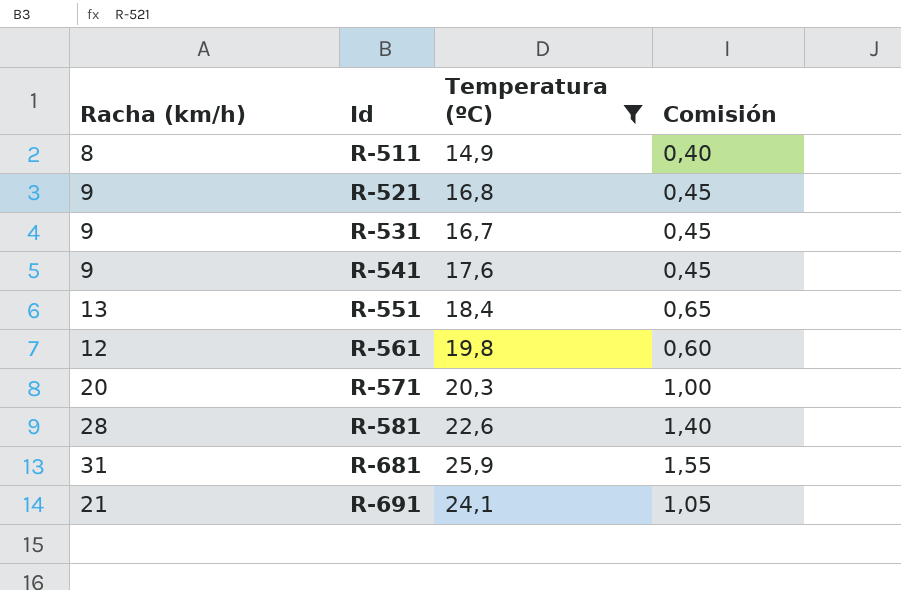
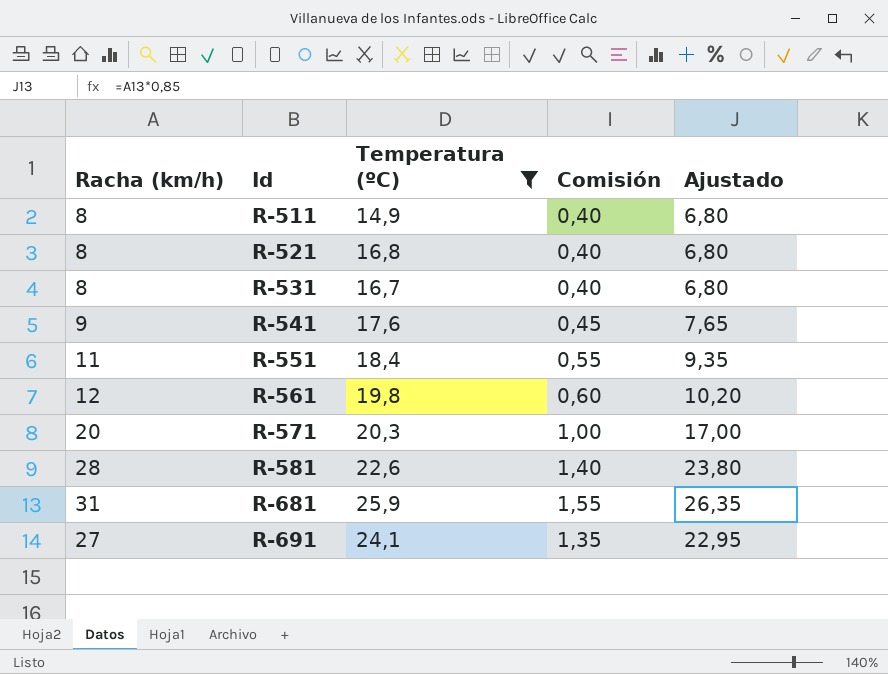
column Ajustado | formula: none -> [Racha (km/h)] * 0,85
R-521 | Racha (km/h): 9 -> 8
R-521 | Comisión: 0,45 -> 0,40
R-531 | Racha (km/h): 9 -> 8
R-531 | Comisión: 0,45 -> 0,40
R-551 | Racha (km/h): 13 -> 11
R-551 | Comisión: 0,65 -> 0,55
R-691 | Racha (km/h): 21 -> 27
R-691 | Comisión: 1,05 -> 1,35

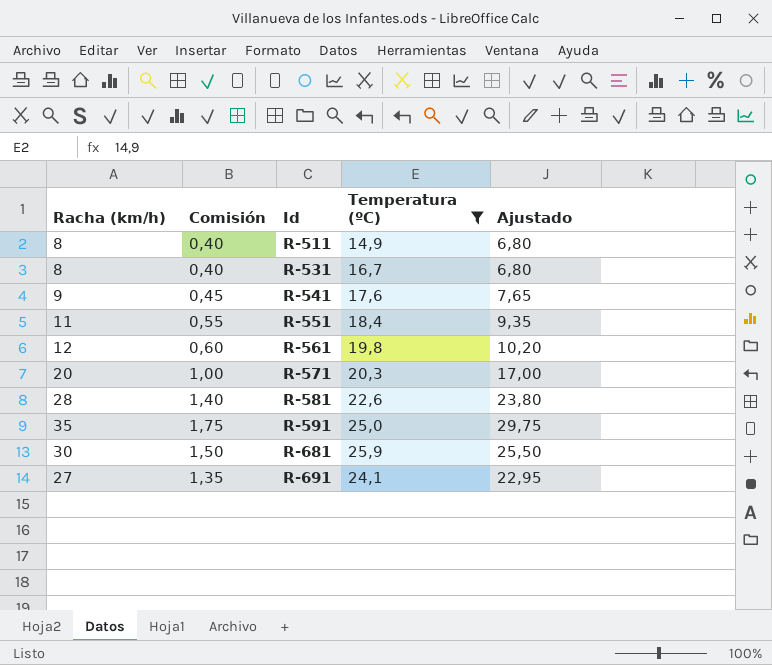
column Comisión | position: 4 -> 2
row R-521: 8 | 16,8 | 0,40 | 6,80 -> none
row R-591: none -> 35 | 1,75 | 25,0 | 29,75
R-681 | Racha (km/h): 31 -> 30
R-681 | Comisión: 1,55 -> 1,50
R-681 | Ajustado: 26,35 -> 25,50

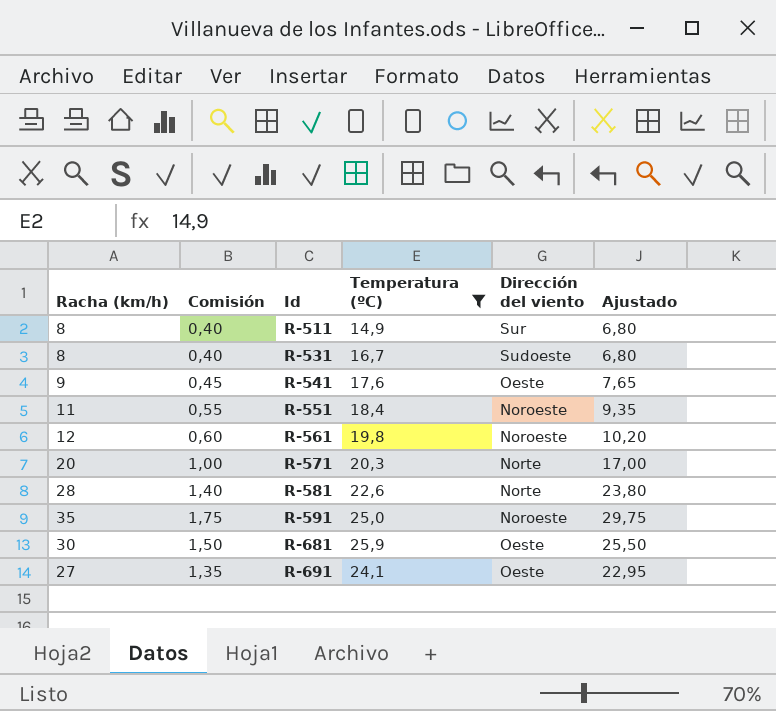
column Dirección del viento | position: none -> 5

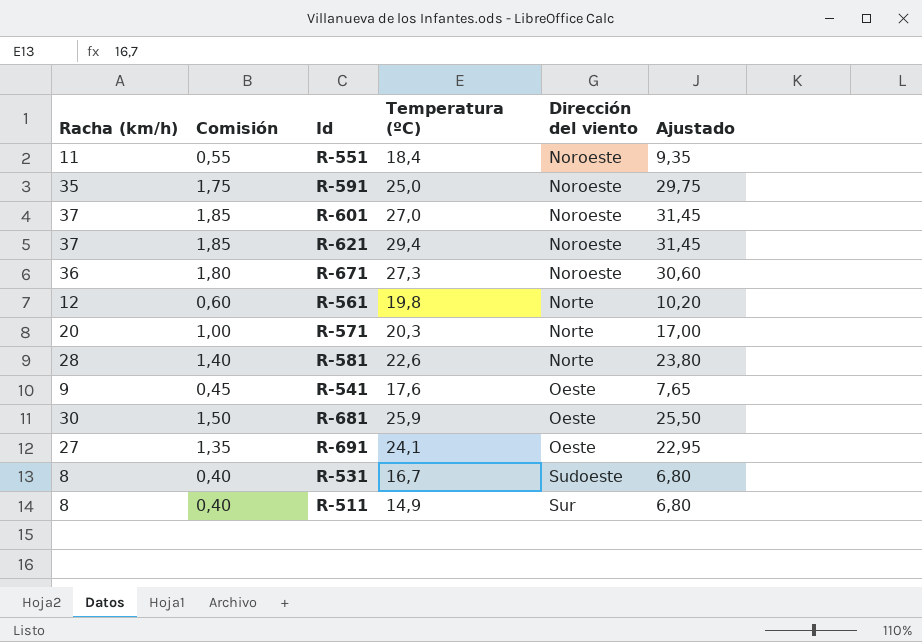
filter: Temperatura (ºC) <= 25,9 -> none
row order: Id ascending -> Dirección del viento ascending
R-561 | Dirección del viento: Noroeste -> Norte

